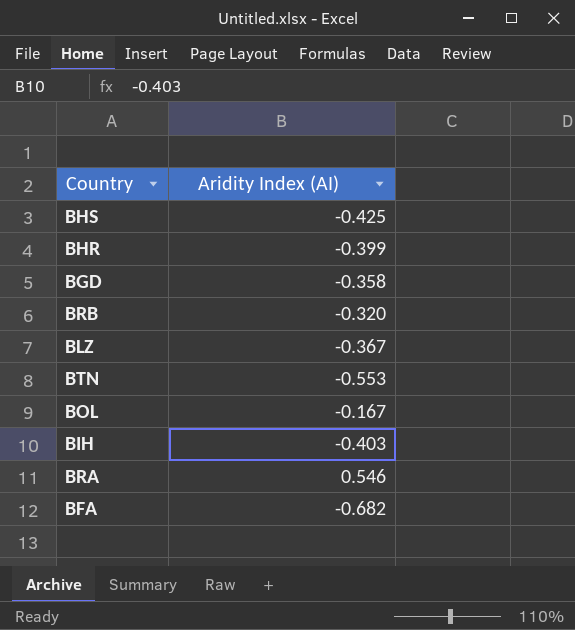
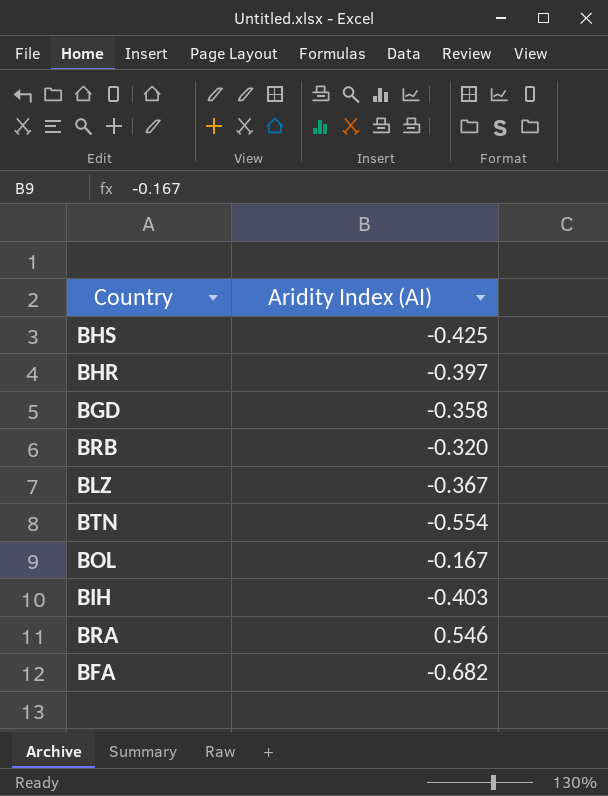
BHR | Aridity Index (AI): -0.399 -> -0.397
BTN | Aridity Index (AI): -0.553 -> -0.554

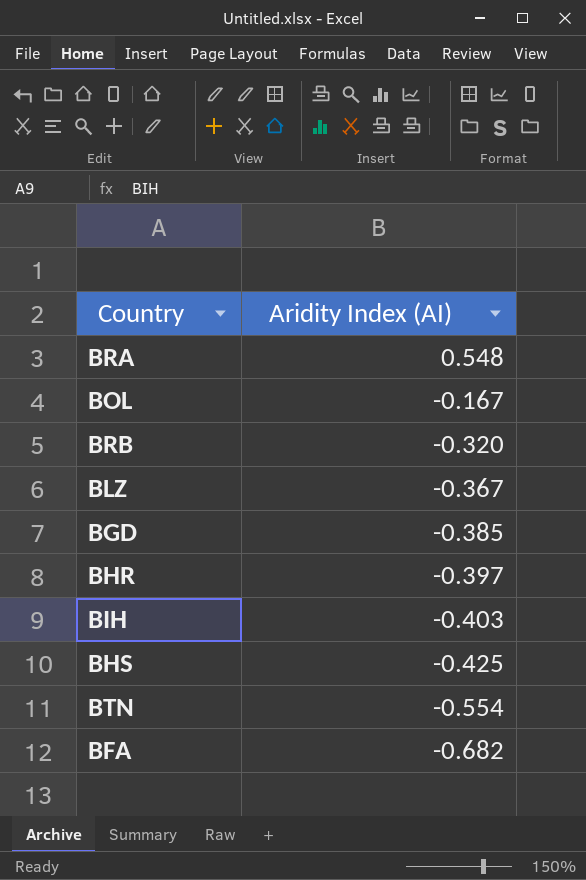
row order: none -> Aridity Index (AI) descending
BRA | Aridity Index (AI): 0.546 -> 0.548
BGD | Aridity Index (AI): -0.358 -> -0.385

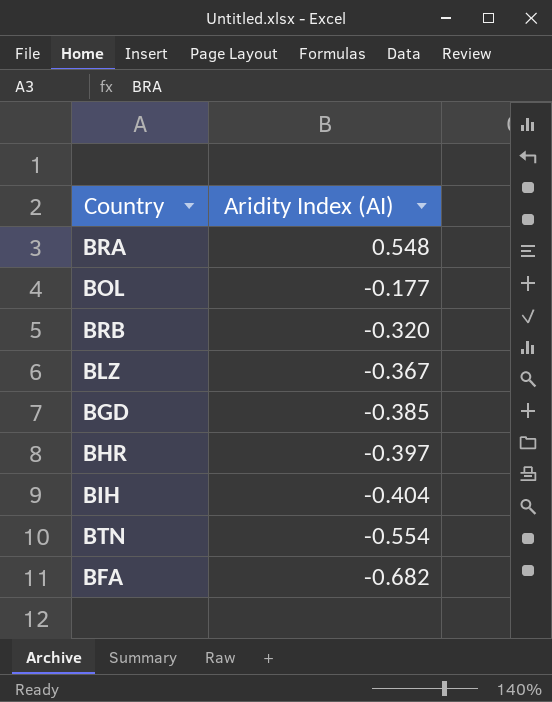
row BHS: -0.425 -> none
BOL | Aridity Index (AI): -0.167 -> -0.177
BIH | Aridity Index (AI): -0.403 -> -0.404

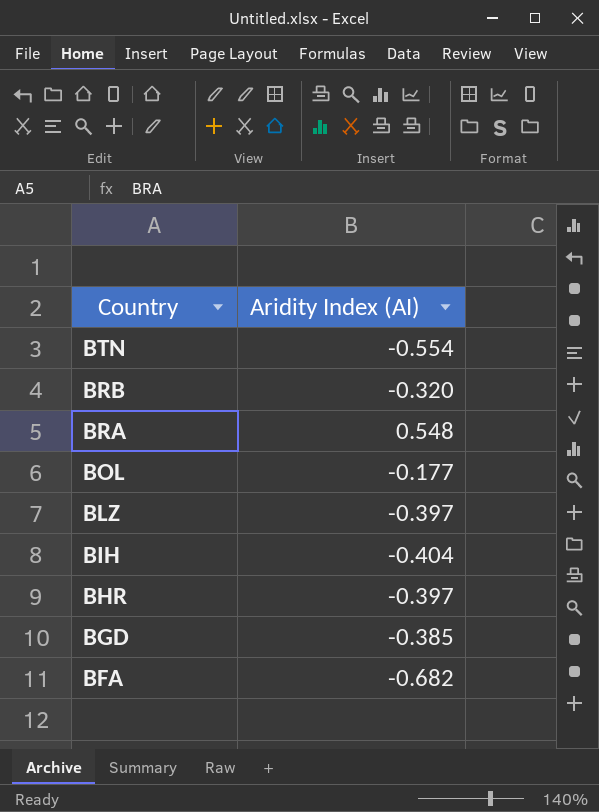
row order: Aridity Index (AI) descending -> Country descending
BLZ | Aridity Index (AI): -0.367 -> -0.397

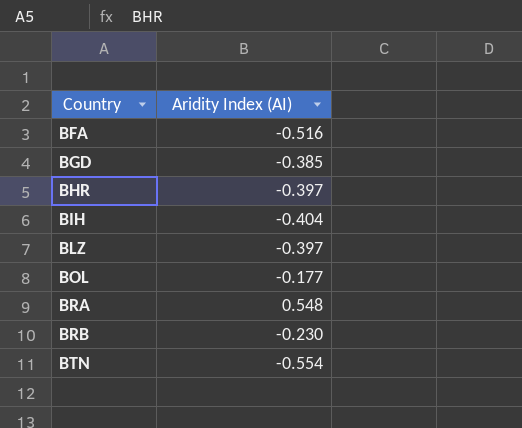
row order: Country descending -> Country ascending
BFA | Aridity Index (AI): -0.682 -> -0.516
BRB | Aridity Index (AI): -0.320 -> -0.230

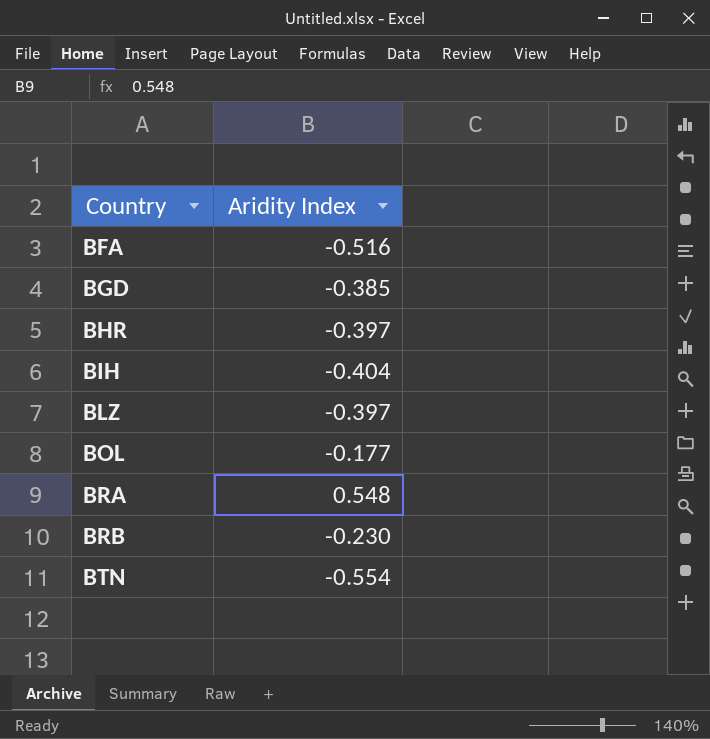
column name: Aridity Index (AI) -> Aridity Index

